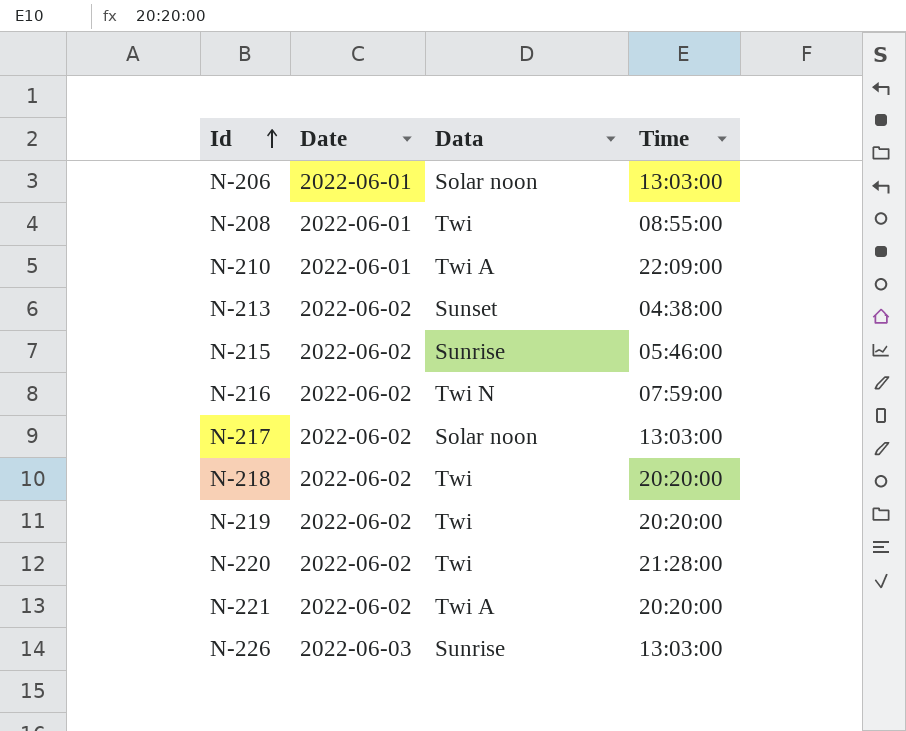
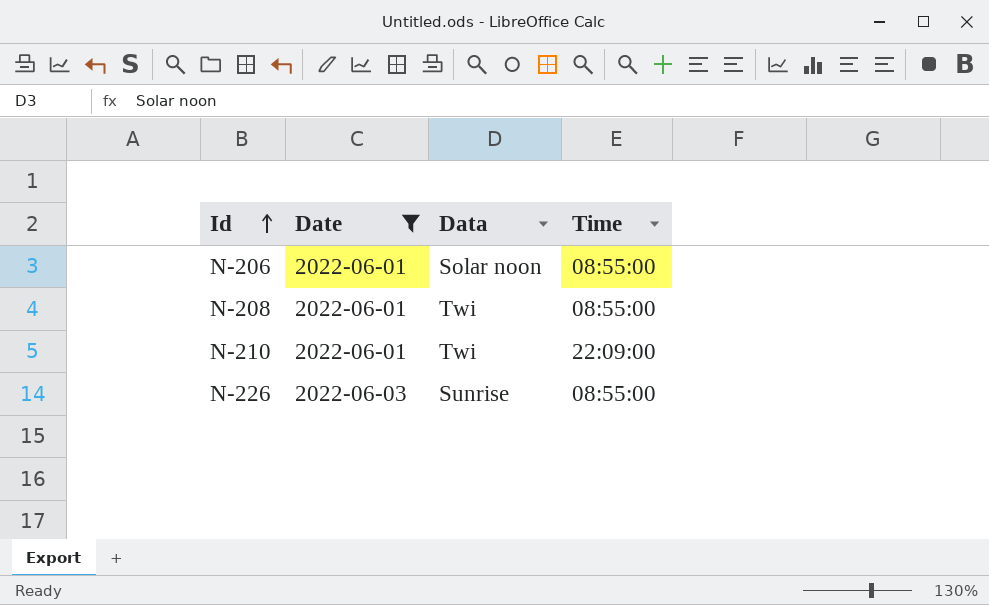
filter: none -> Date != 2022-06-02
N-206 | Time: 13:03:00 -> 08:55:00
N-210 | Data: Twi A -> Twi
N-226 | Time: 13:03:00 -> 08:55:00

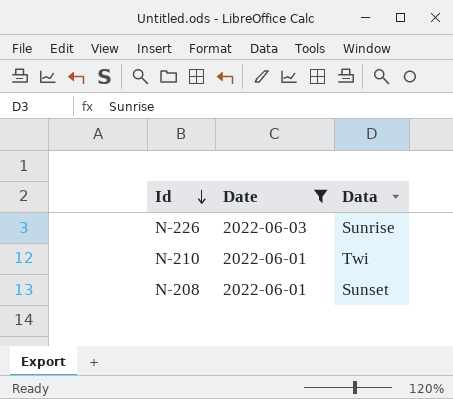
row order: Id ascending -> Id descending
column Time | position: 4 -> none
row N-206: 2022-06-01 | Solar noon | 08:55:00 -> none
N-208 | Data: Twi -> Sunset

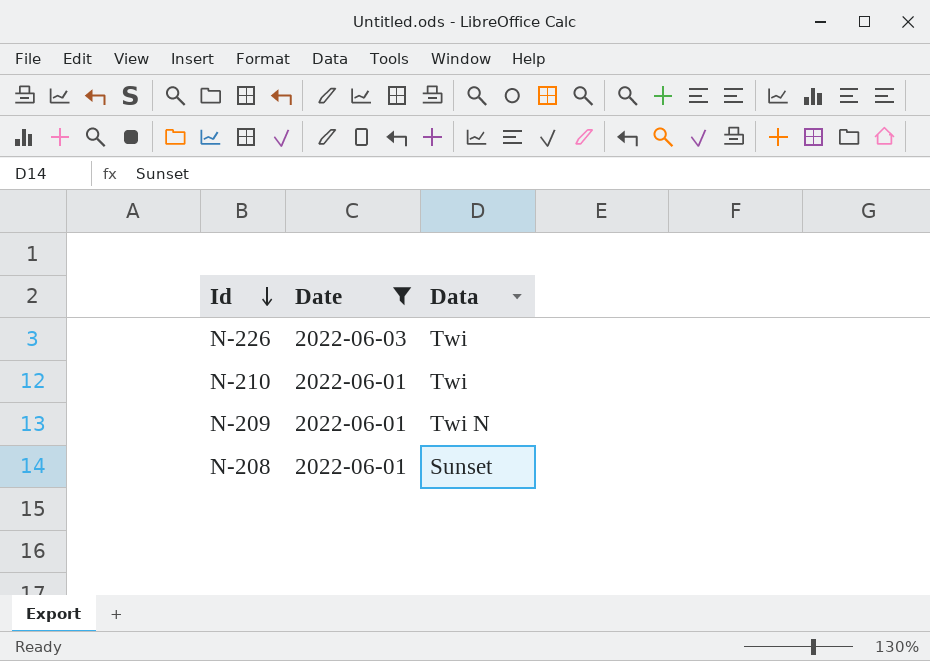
N-226 | Data: Sunrise -> Twi
row N-209: none -> 2022-06-01 | Twi N

